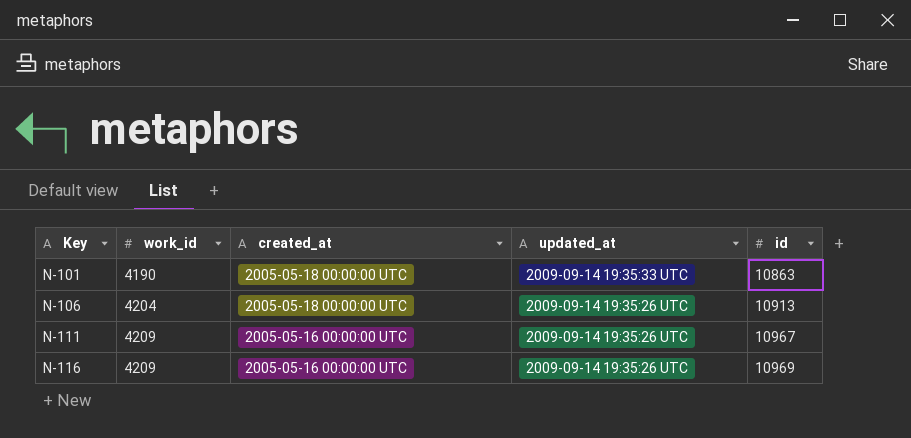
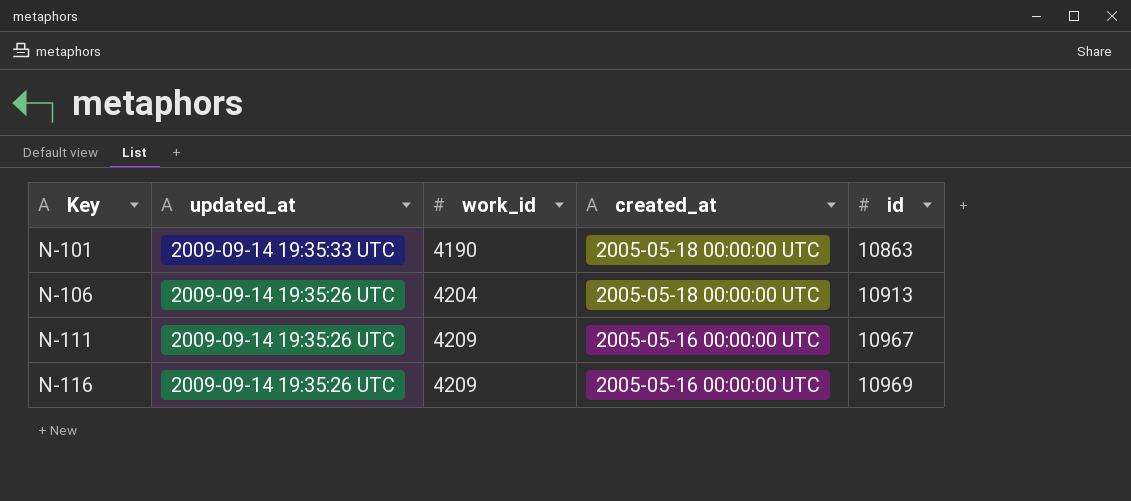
column updated_at | position: 4 -> 2

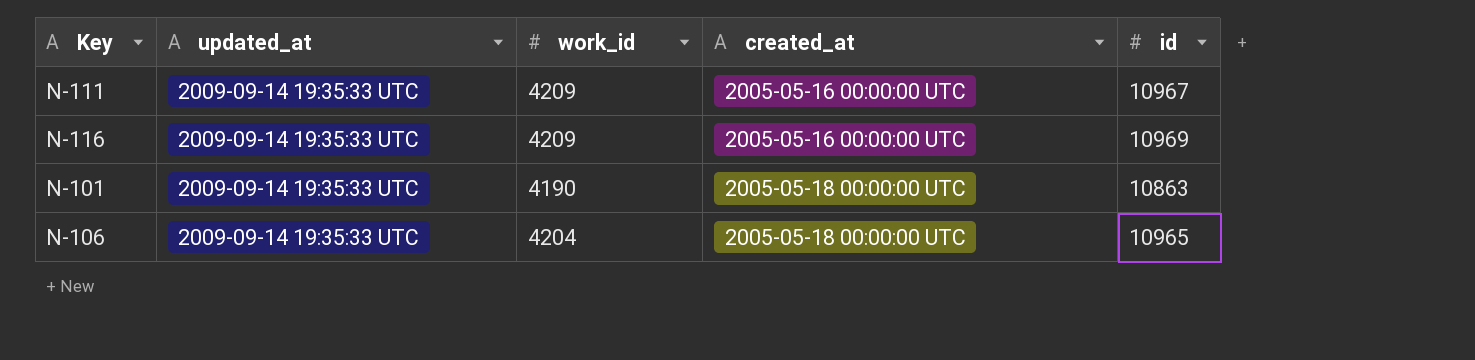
row order: Key ascending -> created_at ascending
N-111 | updated_at: 2009-09-14 19:35:26 UTC -> 2009-09-14 19:35:33 UTC
N-116 | updated_at: 2009-09-14 19:35:26 UTC -> 2009-09-14 19:35:33 UTC
N-106 | updated_at: 2009-09-14 19:35:26 UTC -> 2009-09-14 19:35:33 UTC
N-106 | id: 10913 -> 10965

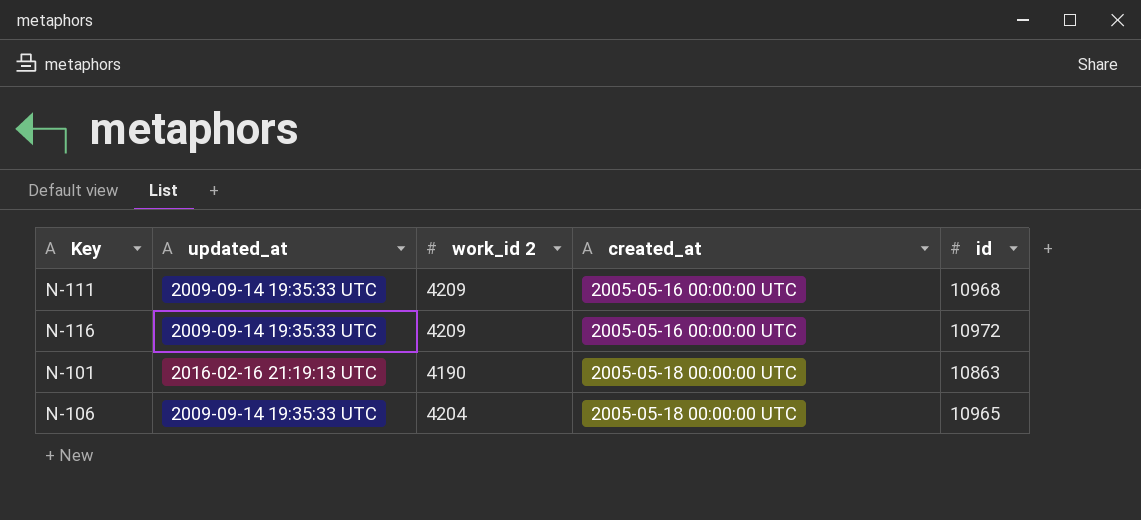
column name: work_id -> work_id 2
N-111 | id: 10967 -> 10968
N-116 | id: 10969 -> 10972
N-101 | updated_at: 2009-09-14 19:35:33 UTC -> 2016-02-16 21:19:13 UTC

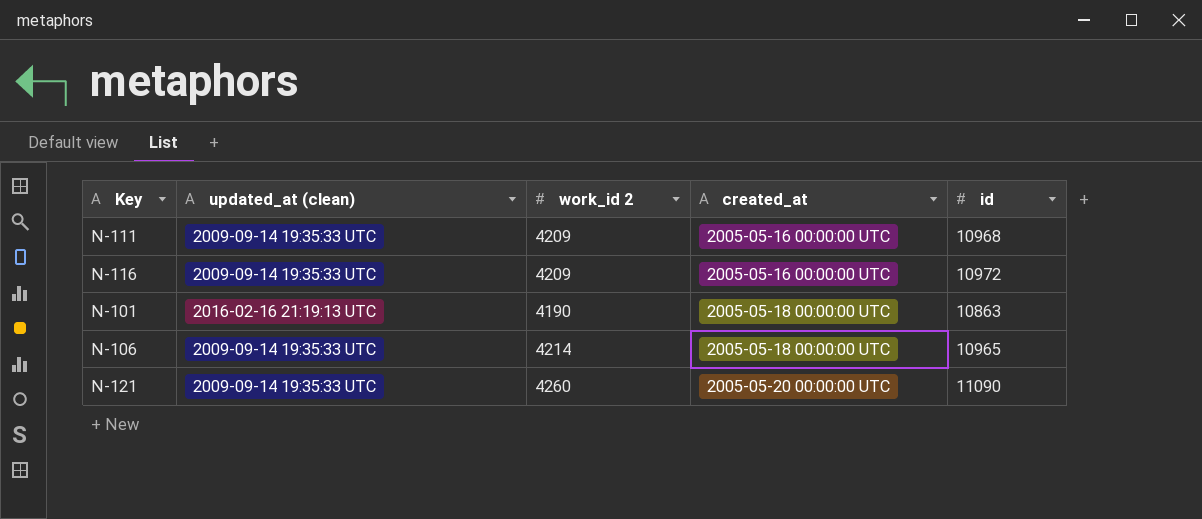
column name: updated_at -> updated_at (clean)
N-106 | work_id 2: 4204 -> 4214
row N-121: none -> 2009-09-14 19:35:33 UTC | 4260 | 2005-05-20 00:00:00 UTC | 11090

